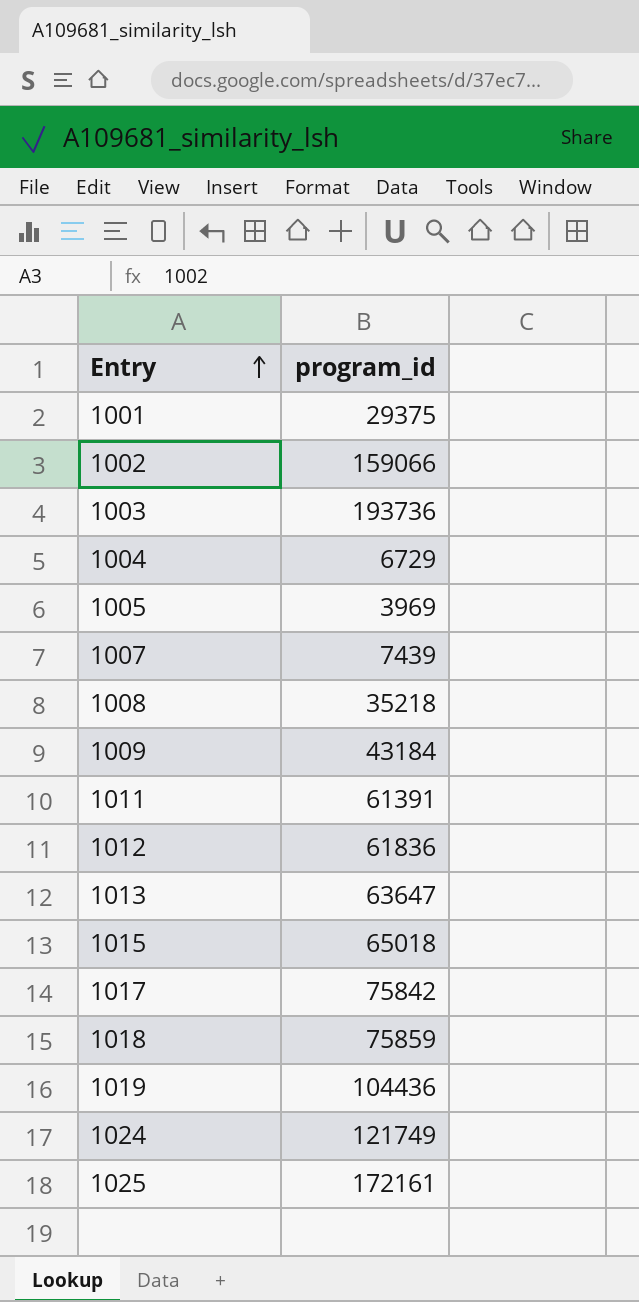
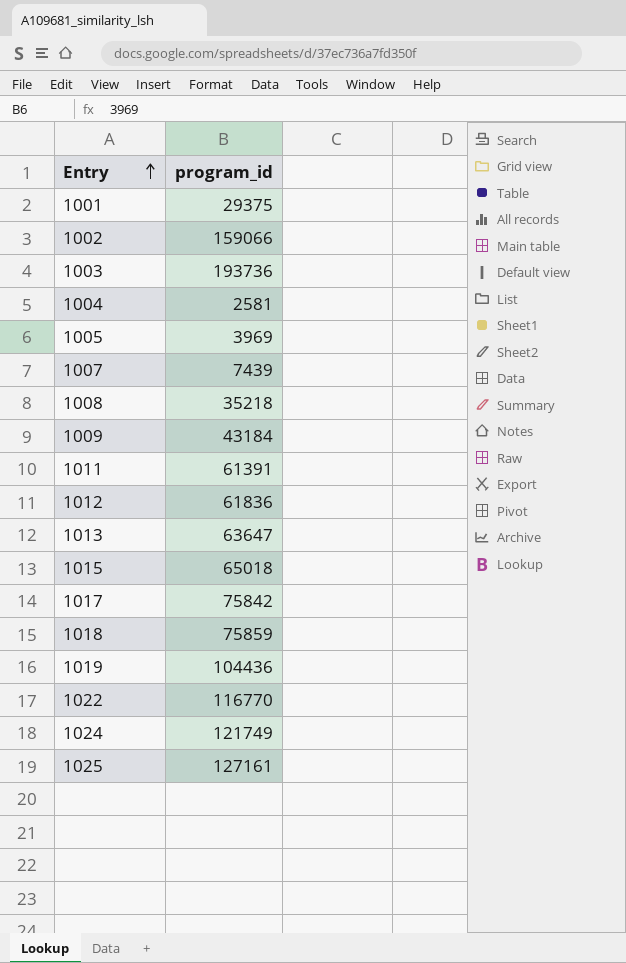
1004 | program_id: 6729 -> 2581
row 1022: none -> 116770
1025 | program_id: 172161 -> 127161

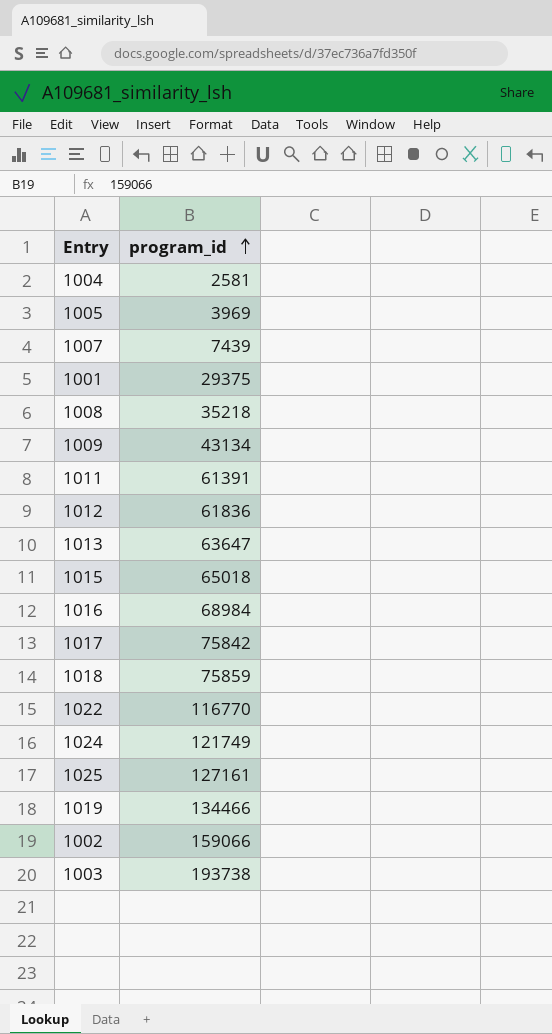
row order: Entry ascending -> program_id ascending
1009 | program_id: 43184 -> 43134
row 1016: none -> 68984
1019 | program_id: 104436 -> 134466
1003 | program_id: 193736 -> 193738

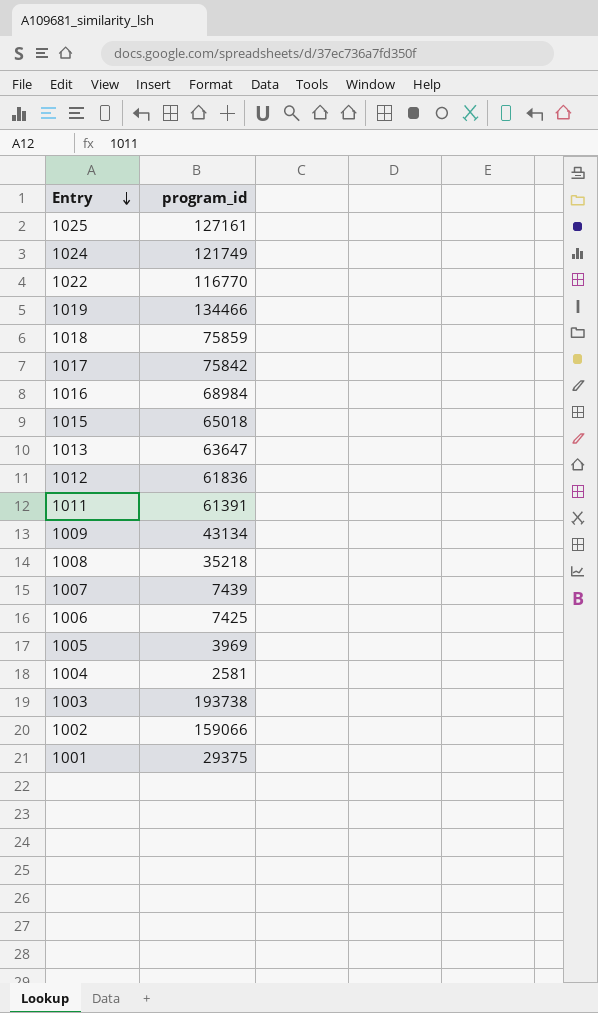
row order: program_id ascending -> Entry descending
row 1006: none -> 7425

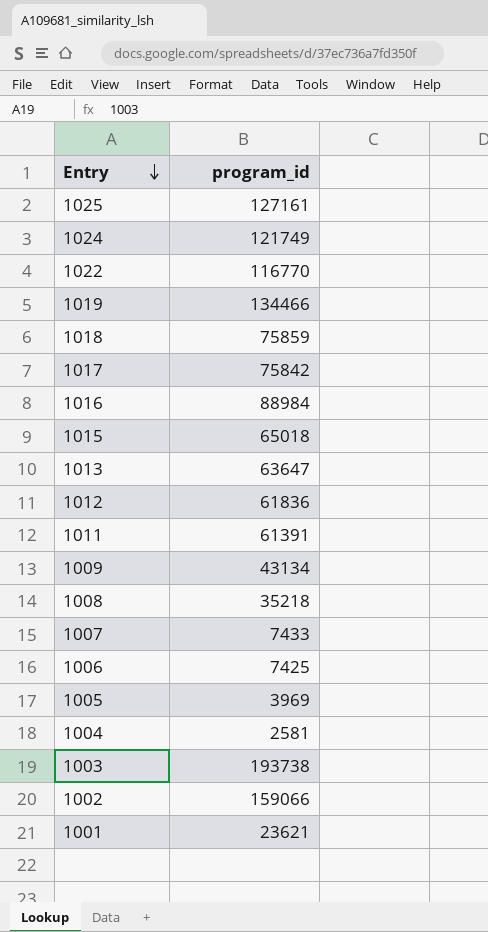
1016 | program_id: 68984 -> 88984
1007 | program_id: 7439 -> 7433
1001 | program_id: 29375 -> 23621

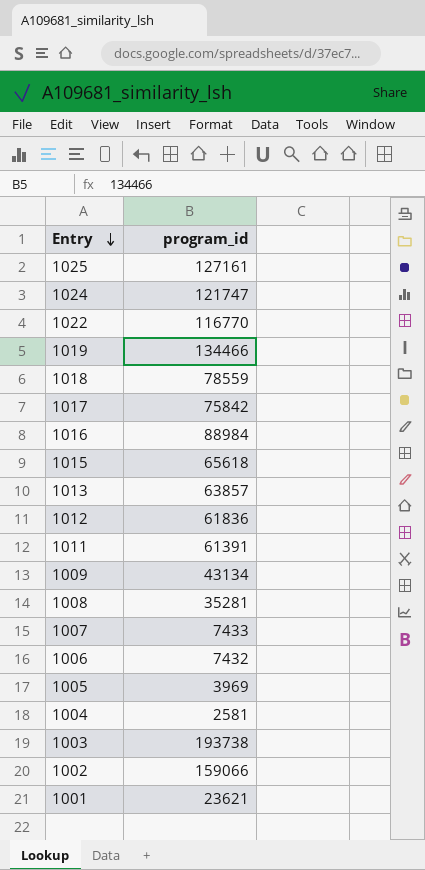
1024 | program_id: 121749 -> 121747
1018 | program_id: 75859 -> 78559
1015 | program_id: 65018 -> 65618
1013 | program_id: 63647 -> 63857
1008 | program_id: 35218 -> 35281
1006 | program_id: 7425 -> 7432

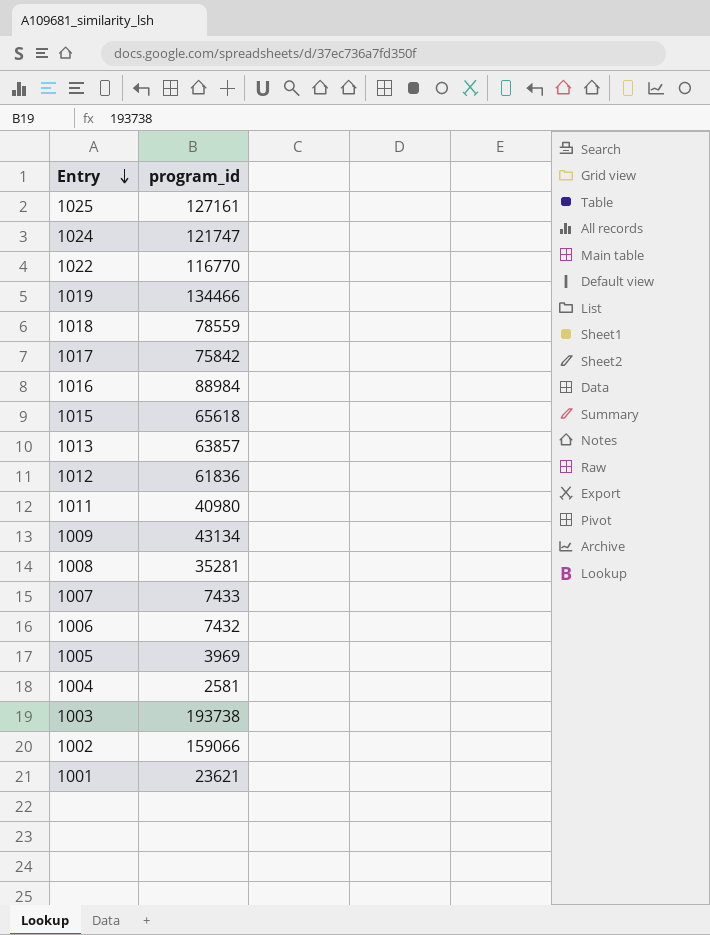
1011 | program_id: 61391 -> 40980

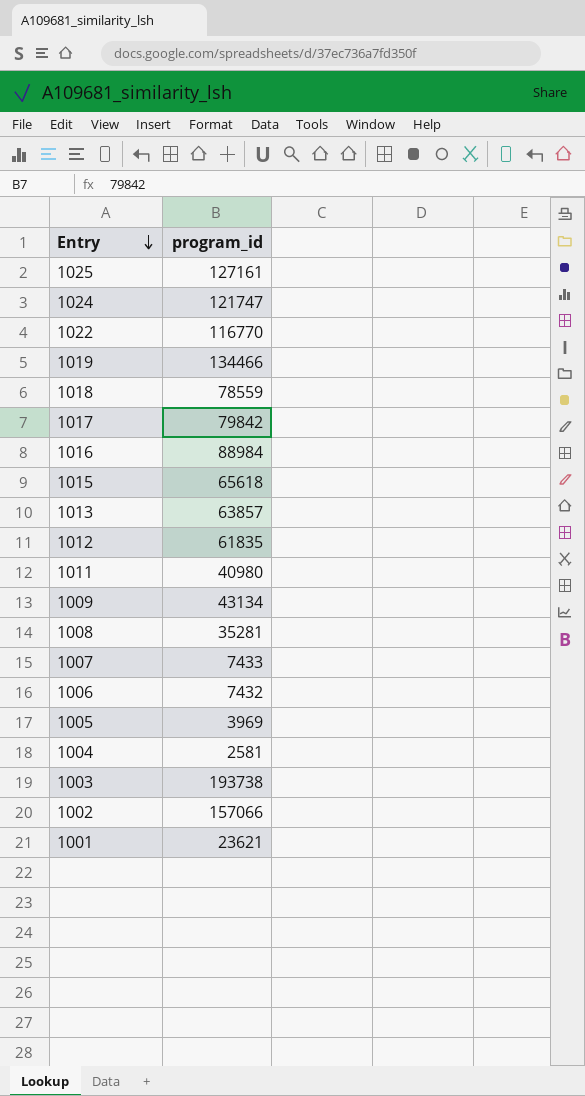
1017 | program_id: 75842 -> 79842
1012 | program_id: 61836 -> 61835
1002 | program_id: 159066 -> 157066

